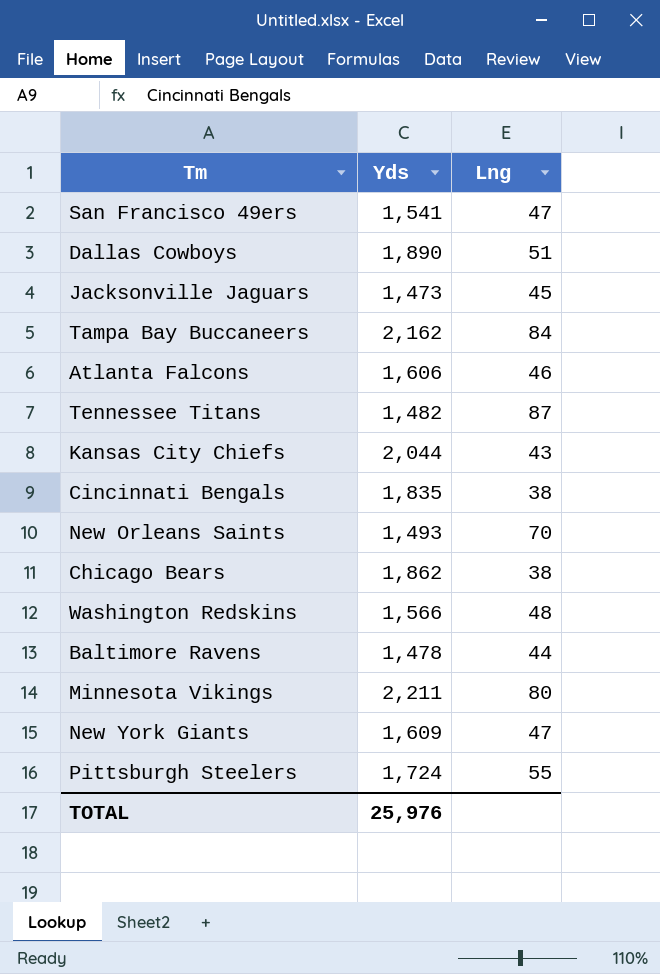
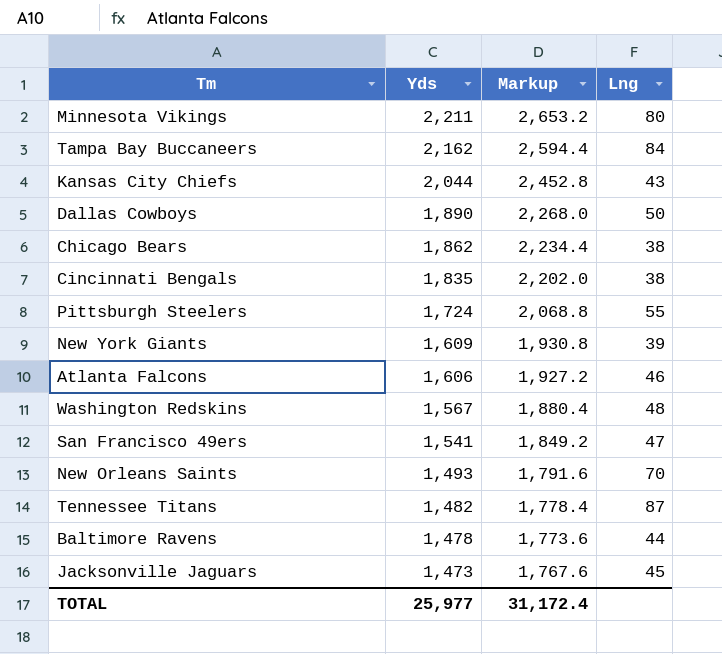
row order: none -> Yds descending
column Markup | formula: none -> [Yds] * 1.2
Dallas Cowboys | Lng: 51 -> 50
New York Giants | Lng: 47 -> 39
Washington Redskins | Yds: 1,566 -> 1,567
TOTAL | Yds: 25,976 -> 25,977

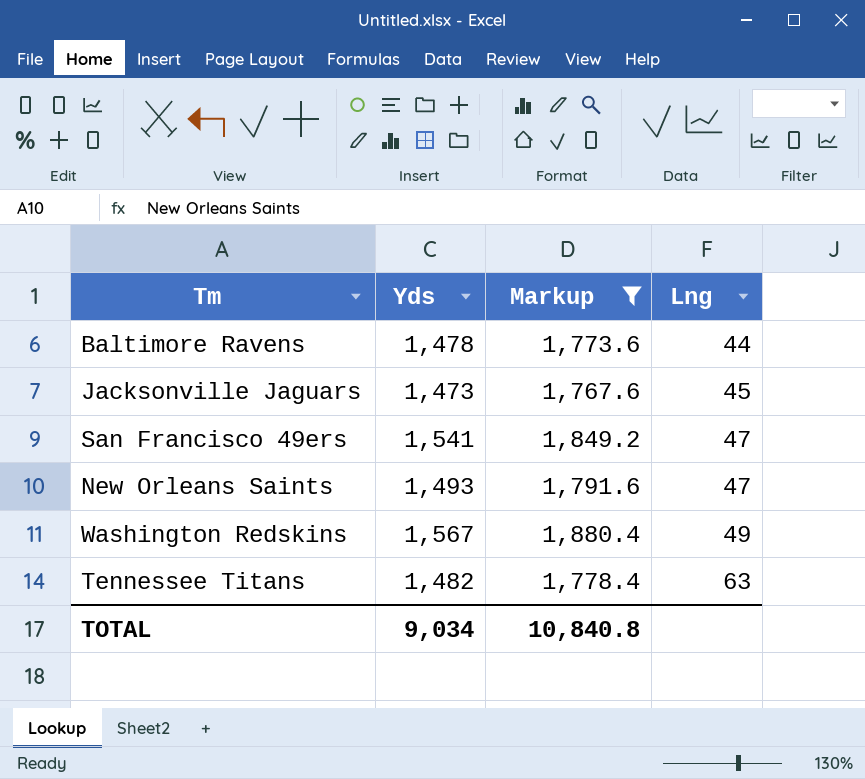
filter: none -> Markup <= 1,880.4
row order: Yds descending -> Lng ascending
New Orleans Saints | Lng: 70 -> 47
Washington Redskins | Lng: 48 -> 49
Tennessee Titans | Lng: 87 -> 63
TOTAL | Yds: 25,977 -> 9,034
TOTAL | Markup: 31,172.4 -> 10,840.8

